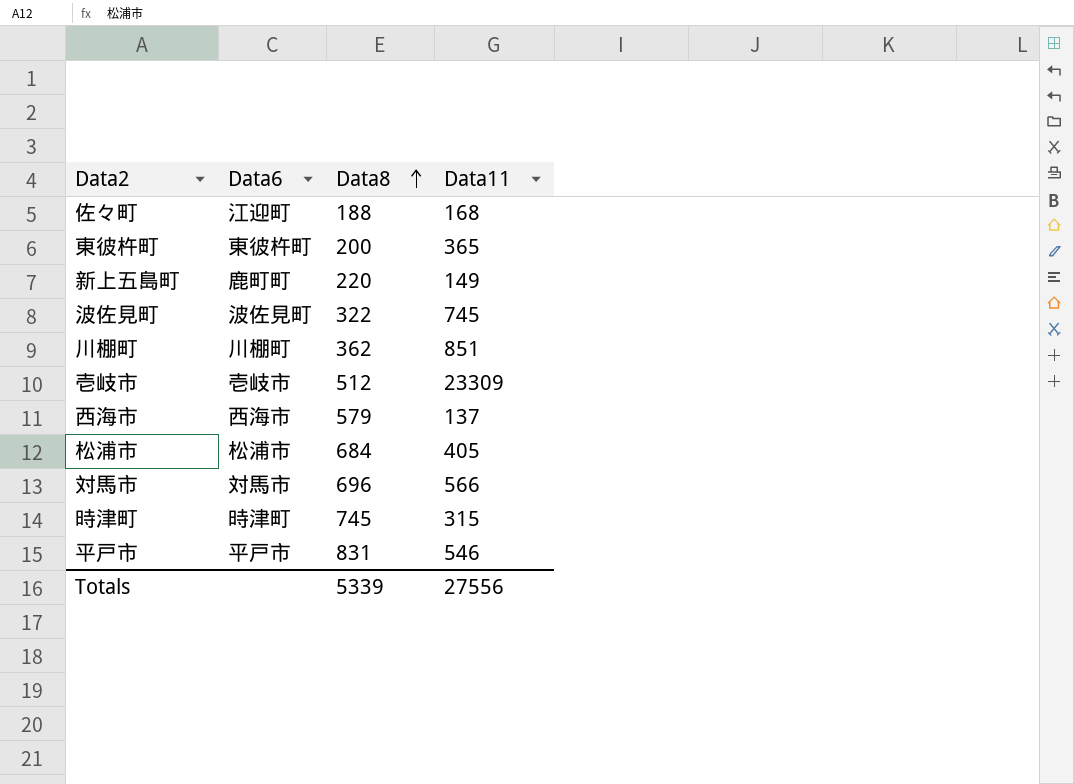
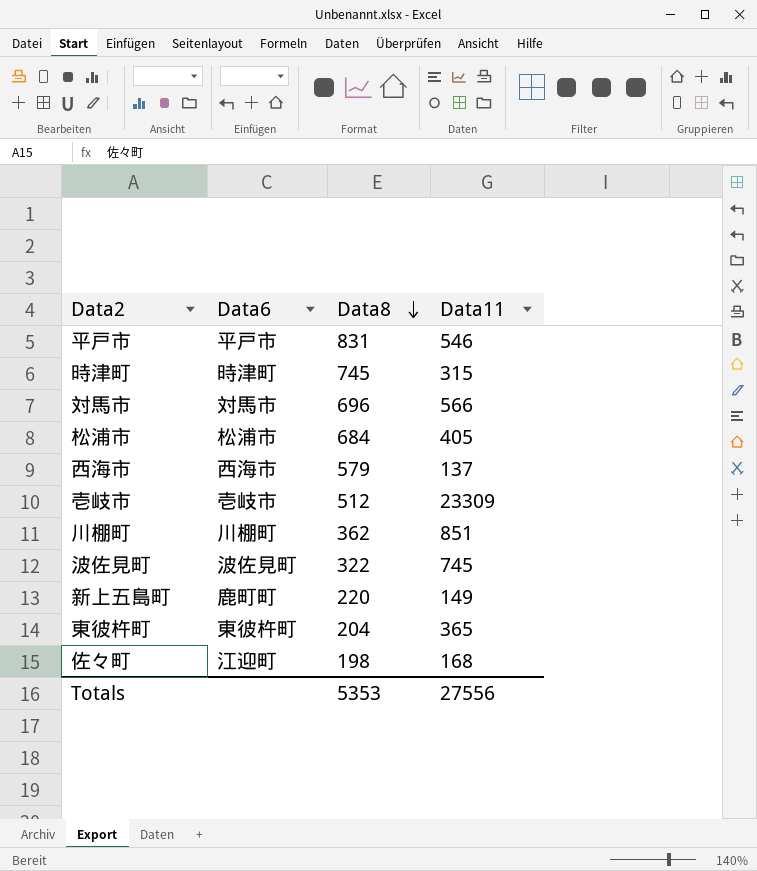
row order: Data8 ascending -> Data8 descending
東彼杵町 | Data8: 200 -> 204
佐々町 | Data8: 188 -> 198
Totals | Data8: 5339 -> 5353

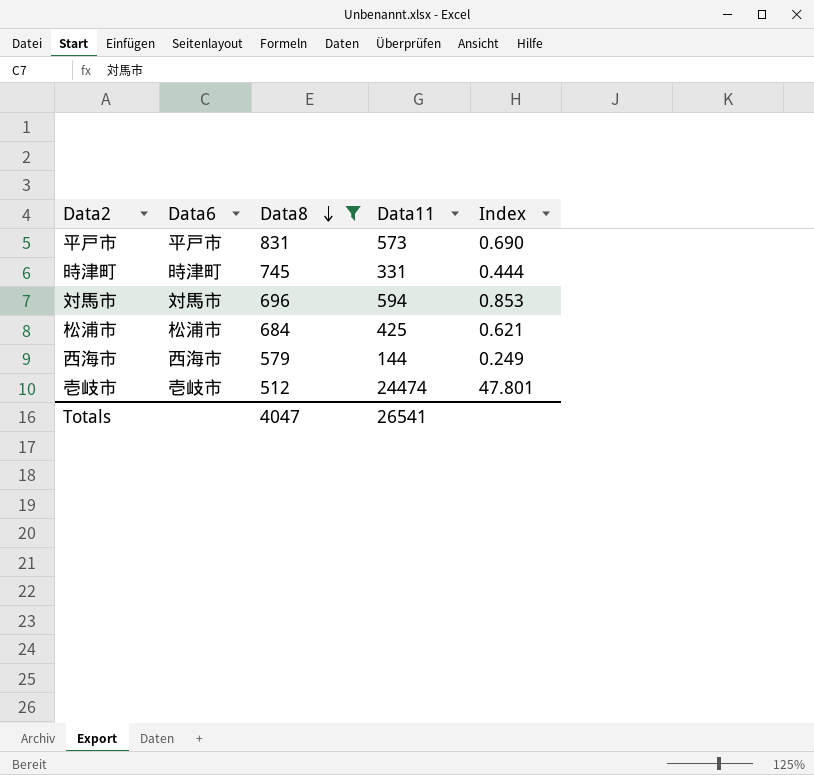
filter: none -> Data8 >= 512
column Index | formula: none -> [Data11] / [Data8]
平戸市 | Data11: 546 -> 573
時津町 | Data11: 315 -> 331
対馬市 | Data11: 566 -> 594
松浦市 | Data11: 405 -> 425
西海市 | Data11: 137 -> 144
壱岐市 | Data11: 23309 -> 24474
Totals | Data8: 5353 -> 4047
Totals | Data11: 27556 -> 26541

